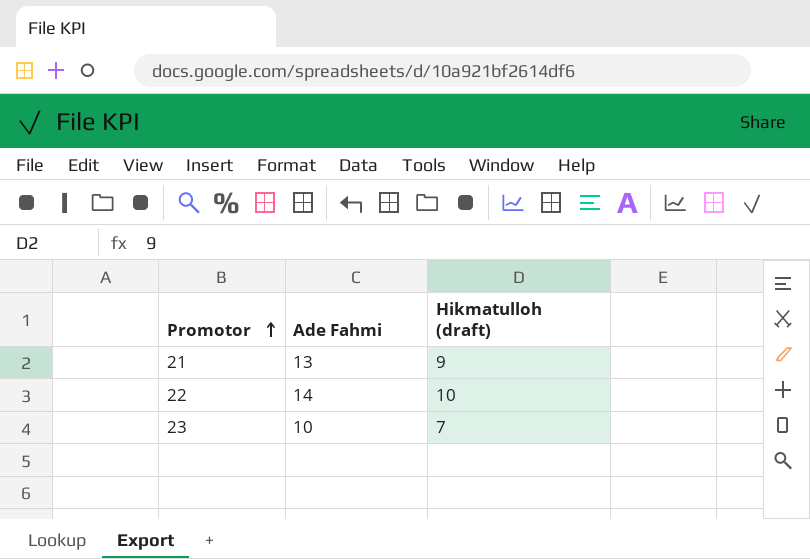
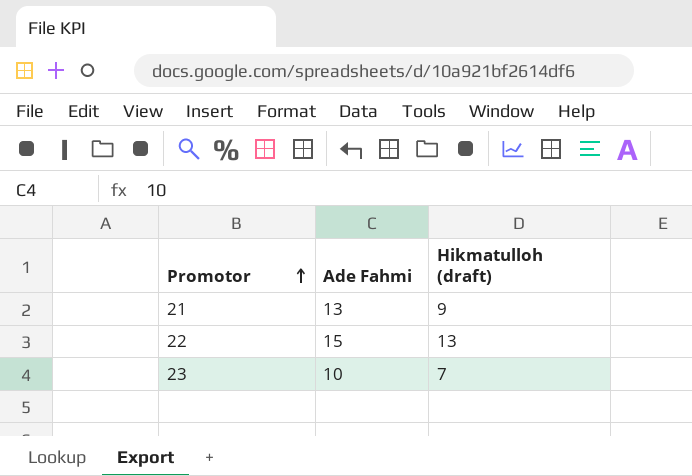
22 | Ade Fahmi: 14 -> 15
22 | Hikmatulloh (draft): 10 -> 13

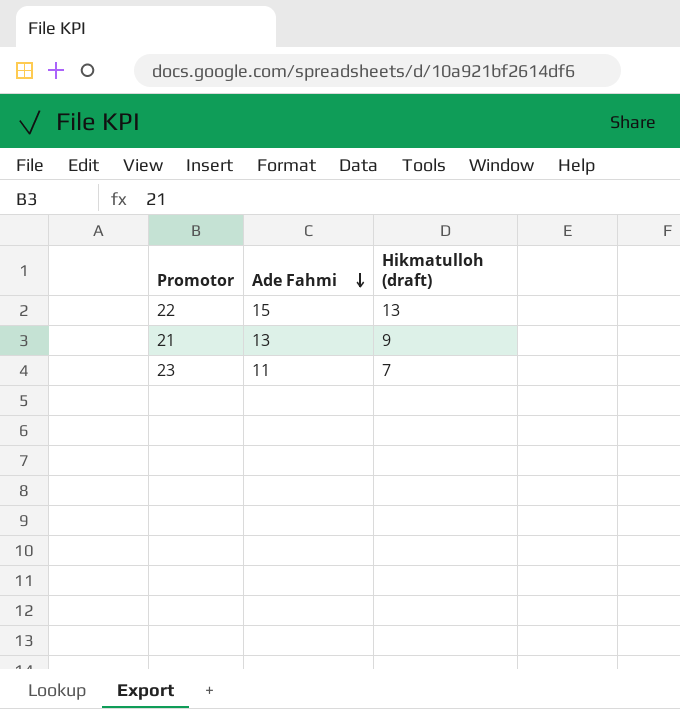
row order: Promotor ascending -> Ade Fahmi descending
23 | Ade Fahmi: 10 -> 11

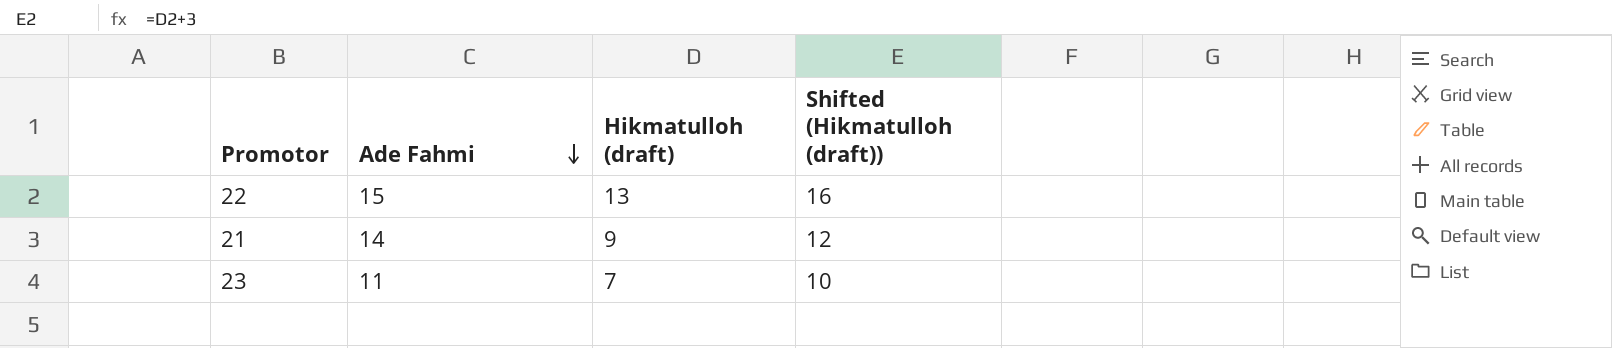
column Shifted (Hikmatulloh (draft)) | formula: none -> [Hikmatulloh (draft)] + 3
21 | Ade Fahmi: 13 -> 14

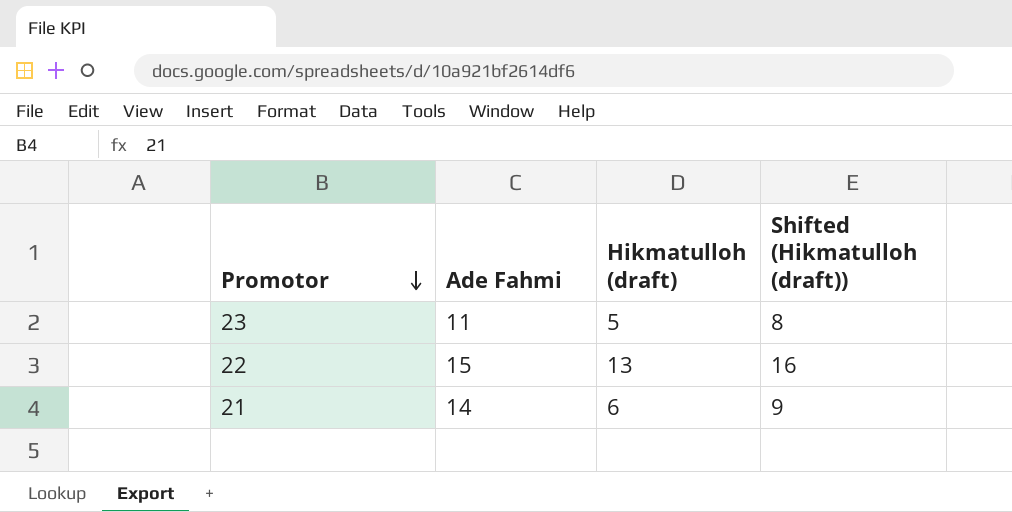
row order: Ade Fahmi descending -> Promotor descending
23 | Hikmatulloh (draft): 7 -> 5
23 | Shifted (Hikmatulloh (draft)): 10 -> 8
21 | Hikmatulloh (draft): 9 -> 6
21 | Shifted (Hikmatulloh (draft)): 12 -> 9

